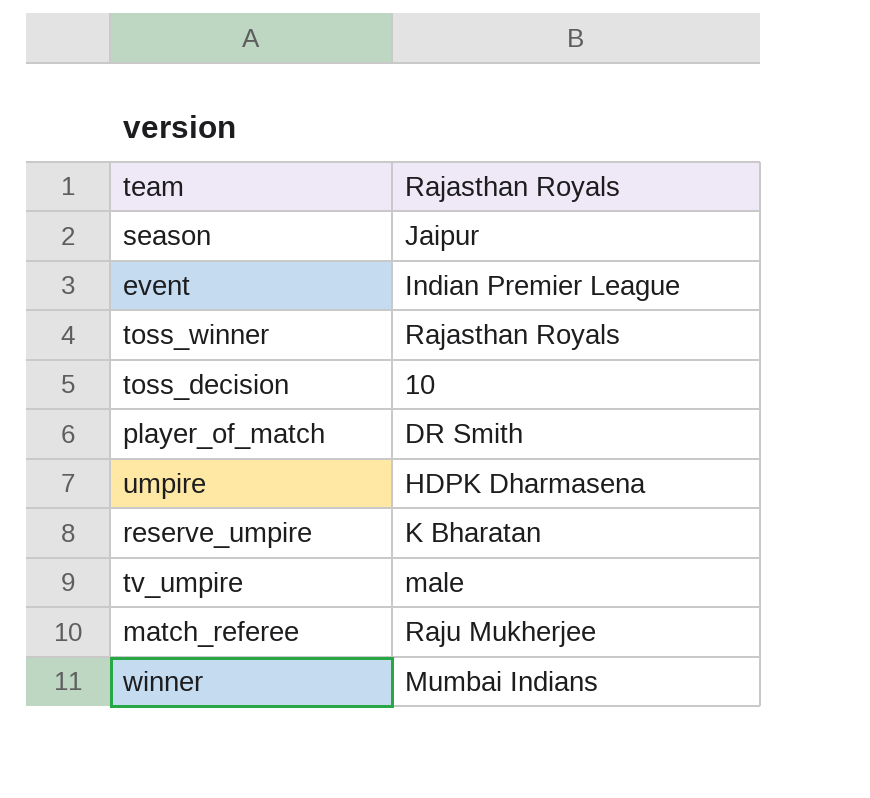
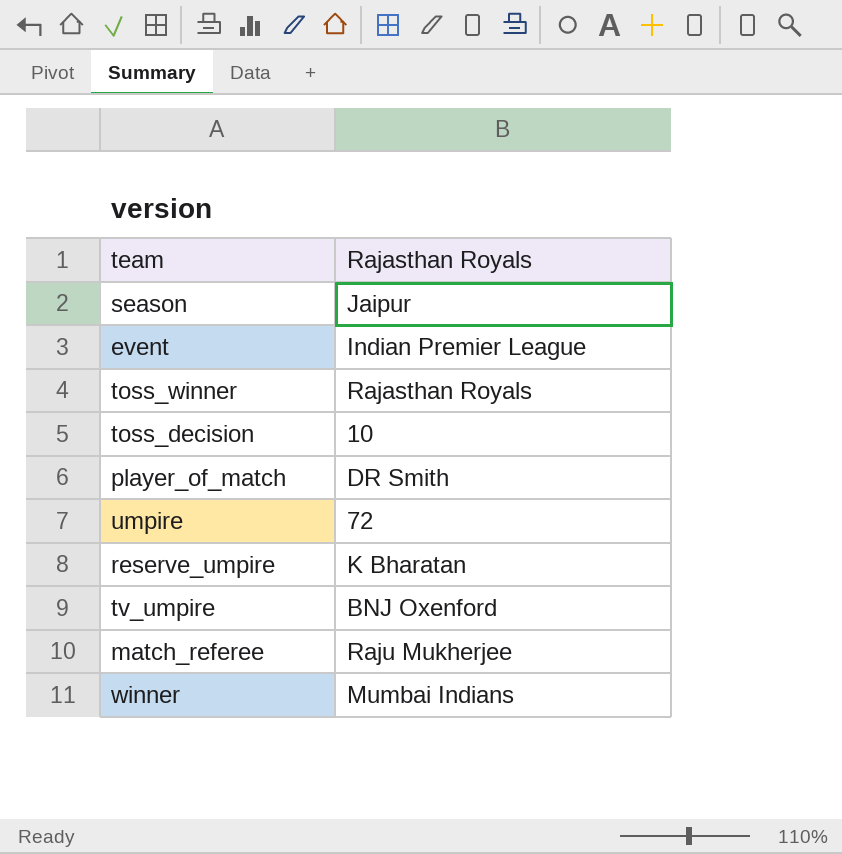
umpire | Rajasthan Royals: HDPK Dharmasena -> 72
tv_umpire | Rajasthan Royals: male -> BNJ Oxenford

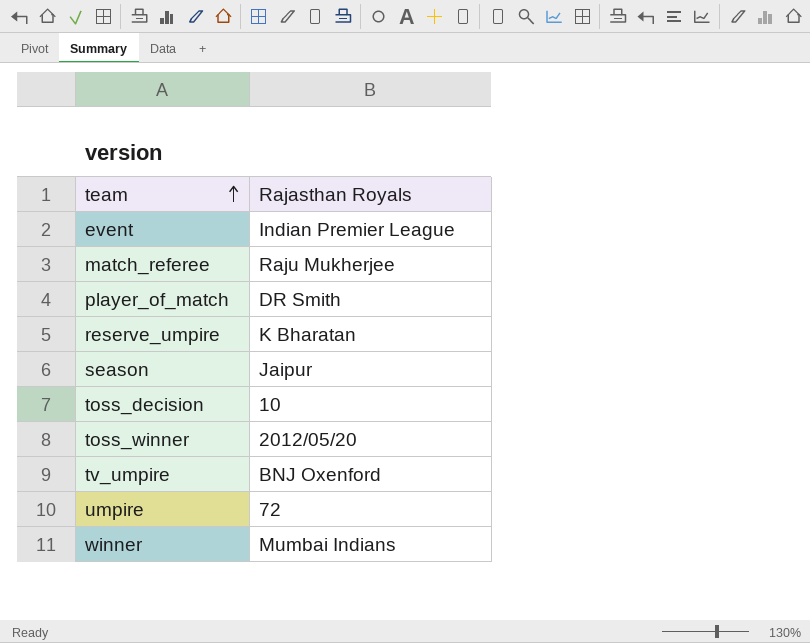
row order: none -> team ascending
toss_winner | Rajasthan Royals: Rajasthan Royals -> 2012/05/20

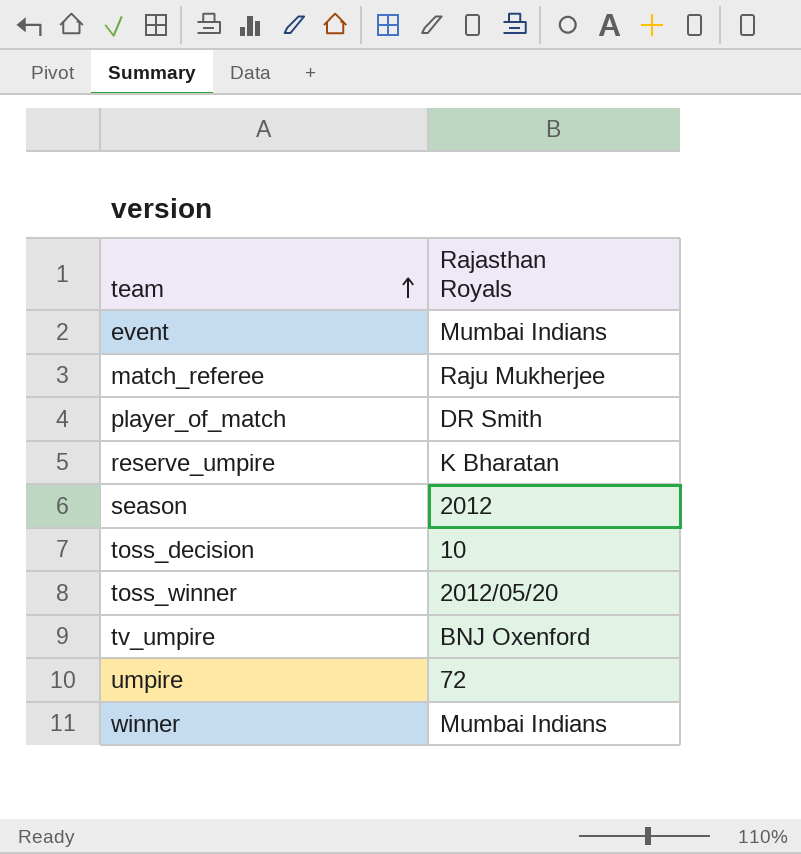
event | Rajasthan Royals: Indian Premier League -> Mumbai Indians
season | Rajasthan Royals: Jaipur -> 2012

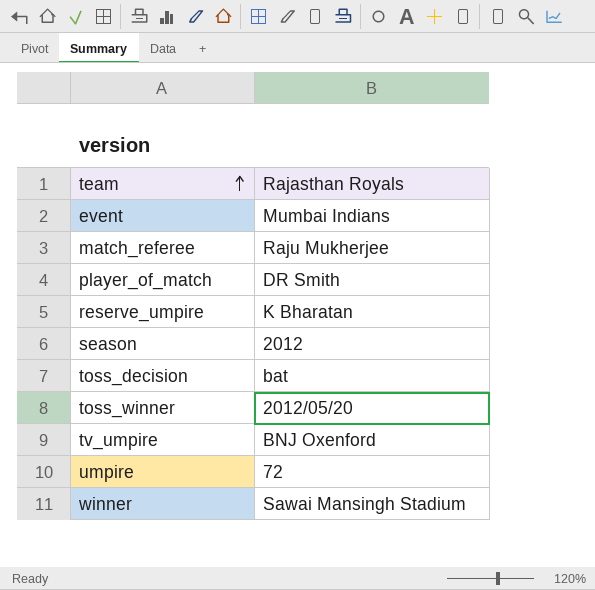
toss_decision | Rajasthan Royals: 10 -> bat
winner | Rajasthan Royals: Mumbai Indians -> Sawai Mansingh Stadium

